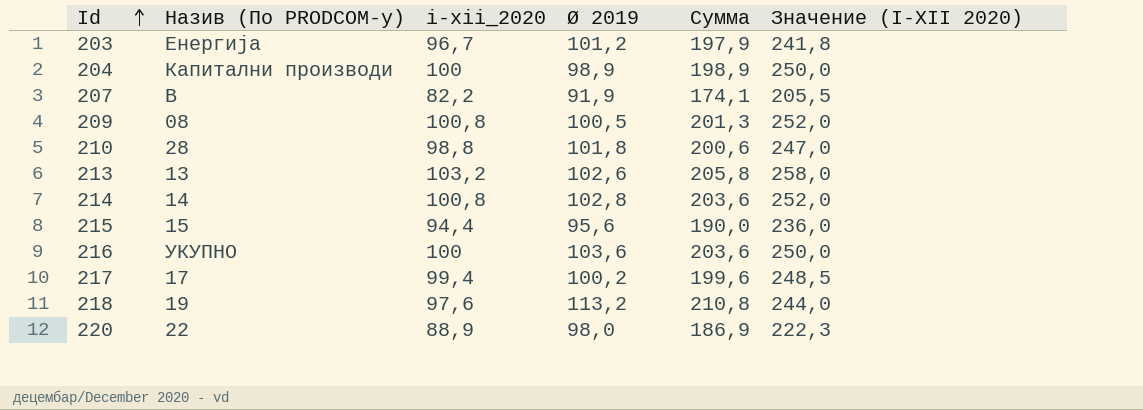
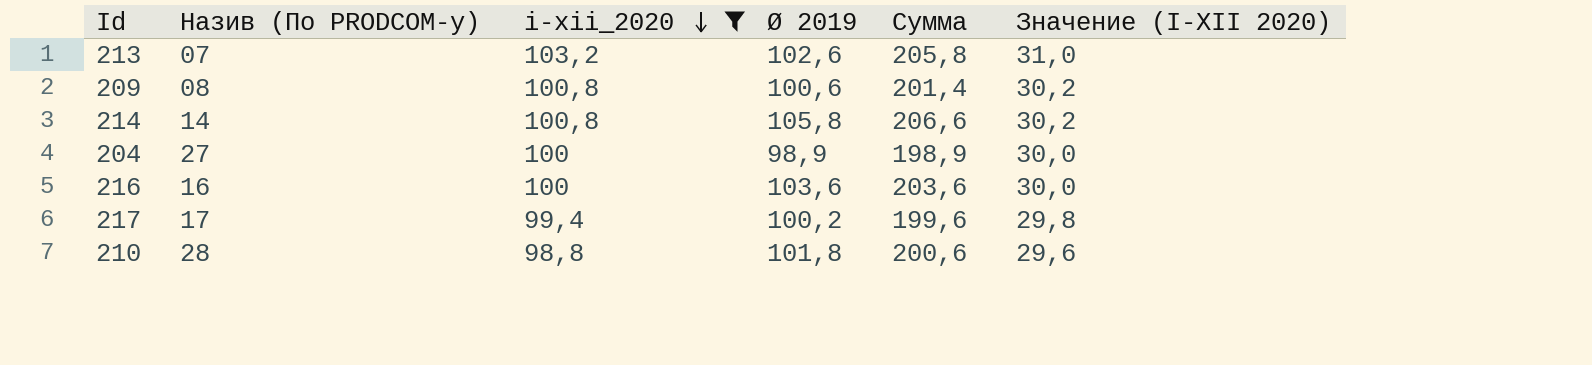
filter: none -> i-xii_2020 >= 98,8
row order: Id ascending -> i-xii_2020 descending
column Значение (I-XII 2020) | formula: [i-xii_2020] * 2,5 -> [i-xii_2020] * 0,3
213 | Назив (Пo PRODCOM-у): 13 -> 07
209 | Ø 2019: 100,5 -> 100,6
209 | Сумма: 201,3 -> 201,4
214 | Ø 2019: 102,8 -> 105,8
214 | Сумма: 203,6 -> 206,6
204 | Назив (Пo PRODCOM-у): Капитални производи -> 27
216 | Назив (Пo PRODCOM-у): УКУПНО -> 16

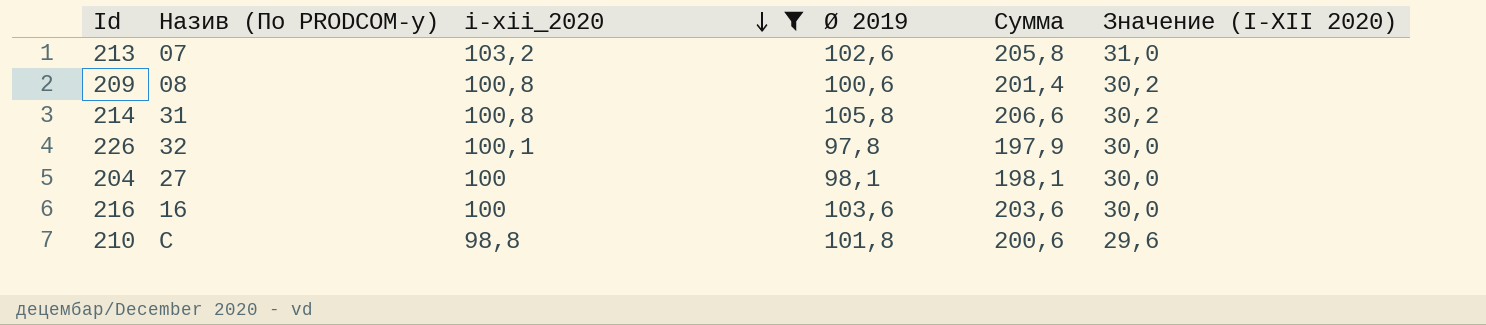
row 217: 17 | 99,4 | 100,2 | 199,6 | 29,8 -> none
214 | Назив (Пo PRODCOM-у): 14 -> 31
row 226: none -> 32 | 100,1 | 97,8 | 197,9 | 30,0
204 | Ø 2019: 98,9 -> 98,1
204 | Сумма: 198,9 -> 198,1
210 | Назив (Пo PRODCOM-у): 28 -> C

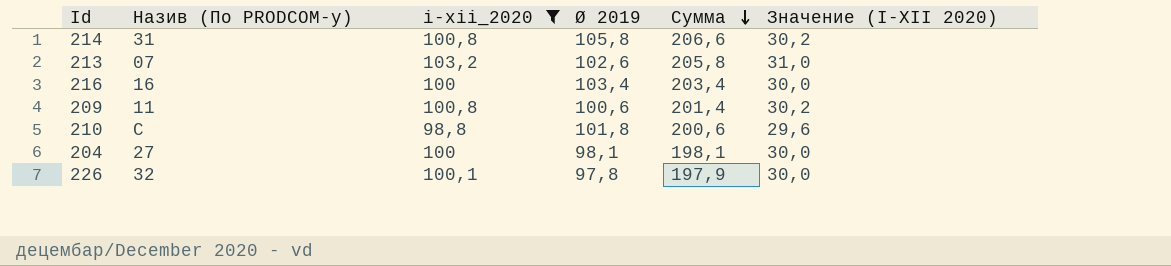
row order: i-xii_2020 descending -> Сумма descending
216 | Ø 2019: 103,6 -> 103,4
216 | Сумма: 203,6 -> 203,4
209 | Назив (Пo PRODCOM-у): 08 -> 11

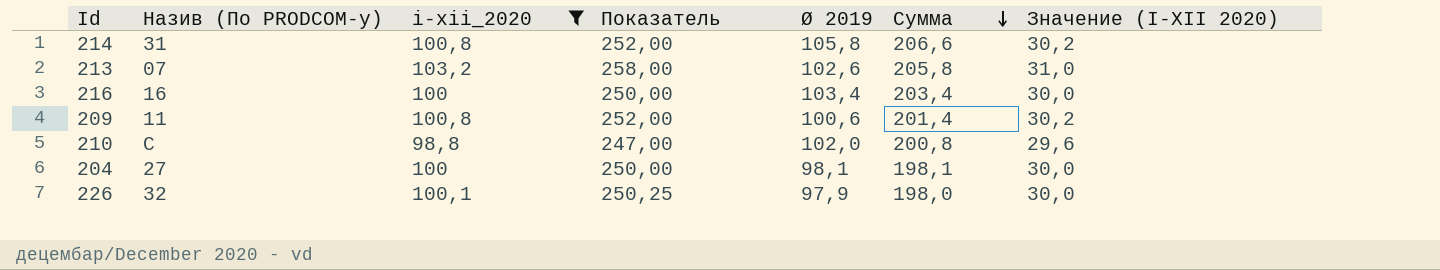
column Показатель | formula: none -> [i-xii_2020] * 2,5
210 | Ø 2019: 101,8 -> 102,0
210 | Сумма: 200,6 -> 200,8
226 | Ø 2019: 97,8 -> 97,9
226 | Сумма: 197,9 -> 198,0

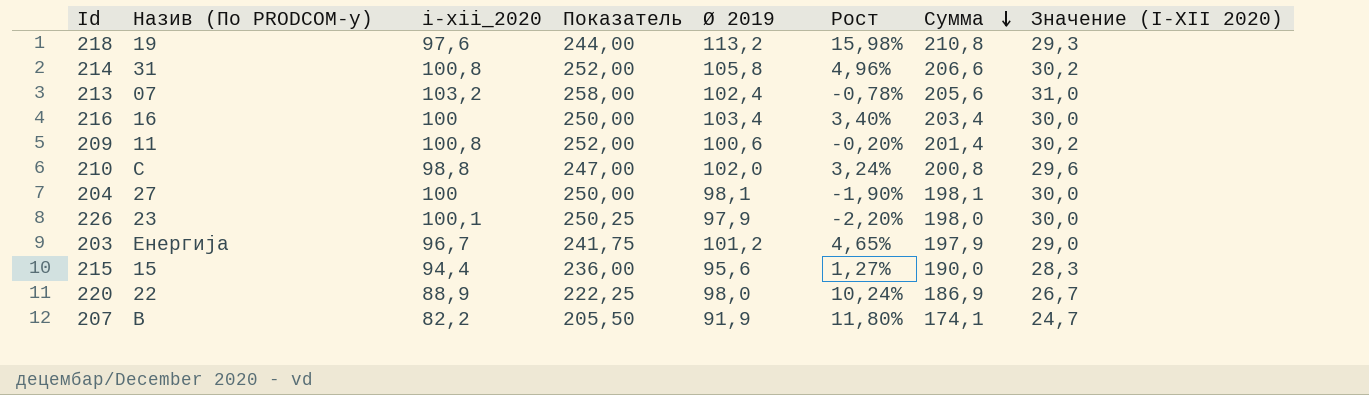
filter: i-xii_2020 >= 98,8 -> none
column Рост | formula: none -> ([Ø 2019] - [i-xii_2020]) / [i-xii_2020]
213 | Ø 2019: 102,6 -> 102,4
213 | Сумма: 205,8 -> 205,6
226 | Назив (Пo PRODCOM-у): 32 -> 23

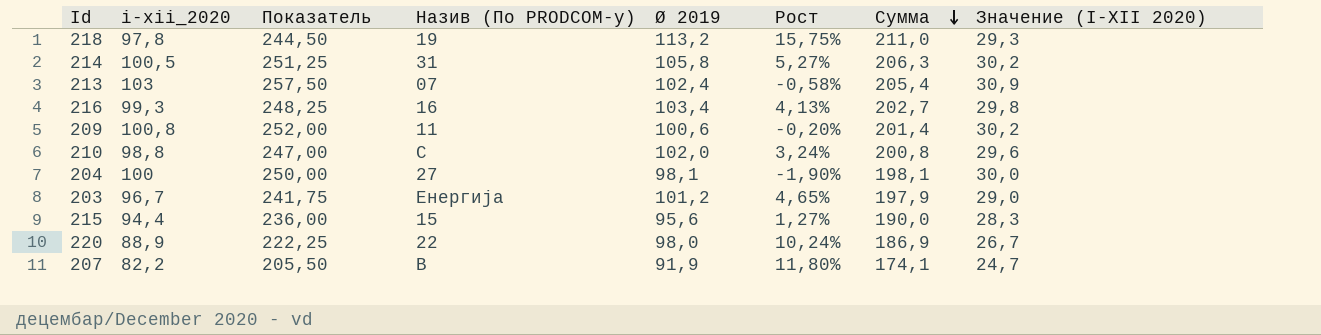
column Назив (Пo PRODCOM-у) | position: 2 -> 4
row 226: 23 | 100,1 | 250,25 | 97,9 | -2,20% | 198,0 | 30,0 -> none
218 | i-xii_2020: 97,6 -> 97,8
218 | Показатель: 244,00 -> 244,50
218 | Рост: 15,98% -> 15,75%
218 | Сумма: 210,8 -> 211,0
214 | i-xii_2020: 100,8 -> 100,5
214 | Показатель: 252,00 -> 251,25
214 | Рост: 4,96% -> 5,27%
214 | Сумма: 206,6 -> 206,3
213 | i-xii_2020: 103,2 -> 103
213 | Показатель: 258,00 -> 257,50
213 | Рост: -0,78% -> -0,58%
213 | Сумма: 205,6 -> 205,4
213 | Значение (I-XII 2020): 31,0 -> 30,9
216 | i-xii_2020: 100 -> 99,3
216 | Показатель: 250,00 -> 248,25
216 | Рост: 3,40% -> 4,13%
216 | Сумма: 203,4 -> 202,7
216 | Значение (I-XII 2020): 30,0 -> 29,8

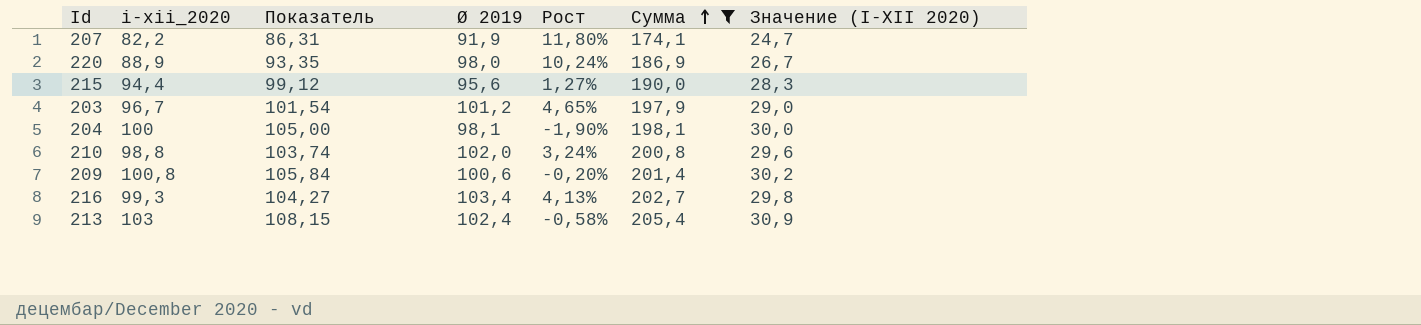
filter: none -> Сумма <= 205,4
row order: Сумма descending -> Сумма ascending
column Назив (Пo PRODCOM-у) | position: 4 -> none
column Показатель | formula: [i-xii_2020] * 2,5 -> [i-xii_2020] * 1,05

